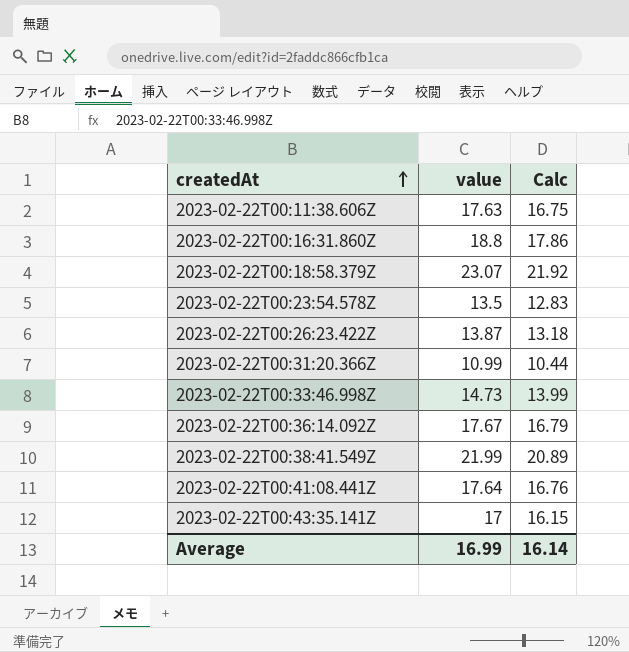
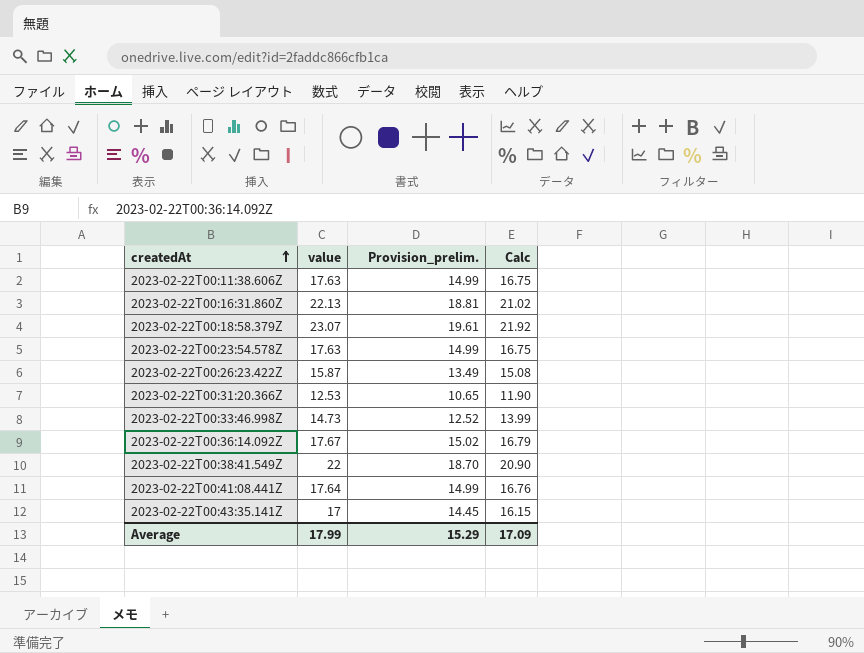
column Provision_prelim. | formula: none -> [value] * 0.85
2023-02-22T00:16:31.860Z | value: 18.8 -> 22.13
2023-02-22T00:16:31.860Z | Calc: 17.86 -> 21.02
2023-02-22T00:23:54.578Z | value: 13.5 -> 17.63
2023-02-22T00:23:54.578Z | Calc: 12.83 -> 16.75
2023-02-22T00:26:23.422Z | value: 13.87 -> 15.87
2023-02-22T00:26:23.422Z | Calc: 13.18 -> 15.08
2023-02-22T00:31:20.366Z | value: 10.99 -> 12.53
2023-02-22T00:31:20.366Z | Calc: 10.44 -> 11.90
2023-02-22T00:38:41.549Z | value: 21.99 -> 22
2023-02-22T00:38:41.549Z | Calc: 20.89 -> 20.90
Average | value: 16.99 -> 17.99
Average | Calc: 16.14 -> 17.09

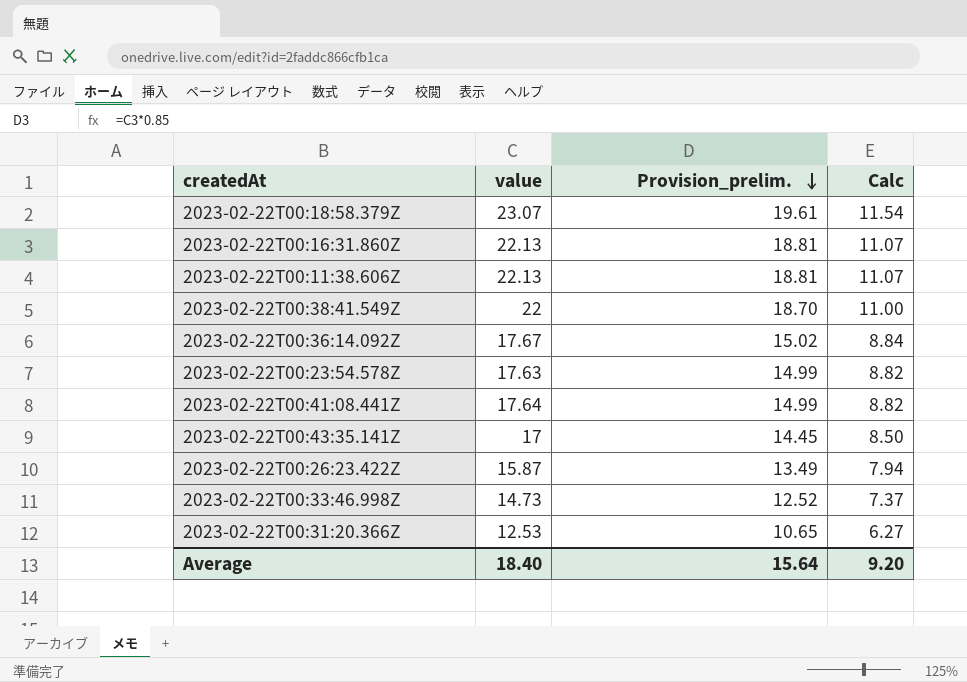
row order: createdAt ascending -> Provision_prelim. descending
column Calc | formula: [value] * 0.95 -> [value] * 0.5
2023-02-22T00:11:38.606Z | value: 17.63 -> 22.13
2023-02-22T00:11:38.606Z | Provision_prelim.: 14.99 -> 18.81
Average | value: 17.99 -> 18.40
Average | Provision_prelim.: 15.29 -> 15.64
Average | Calc: 17.09 -> 9.20

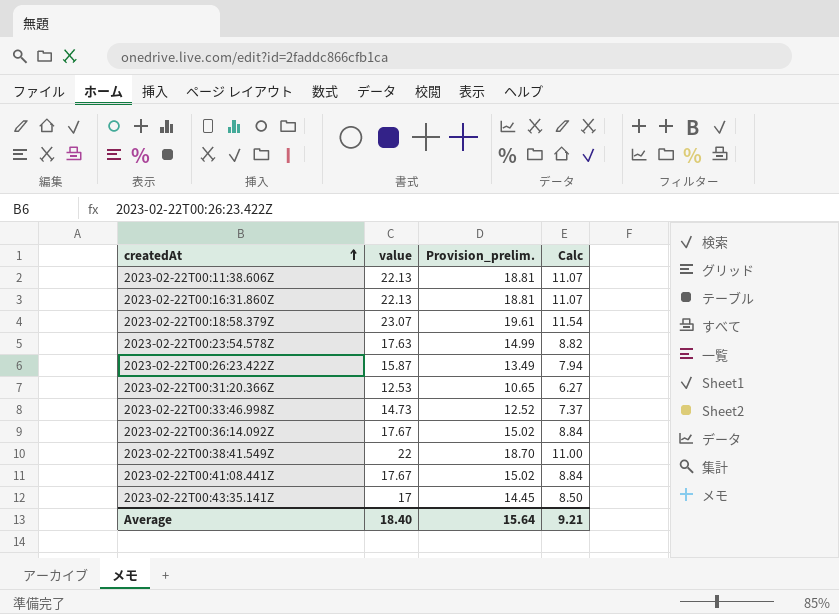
row order: Provision_prelim. descending -> createdAt ascending
2023-02-22T00:41:08.441Z | value: 17.64 -> 17.67
2023-02-22T00:41:08.441Z | Provision_prelim.: 14.99 -> 15.02
2023-02-22T00:41:08.441Z | Calc: 8.82 -> 8.84
Average | Calc: 9.20 -> 9.21

